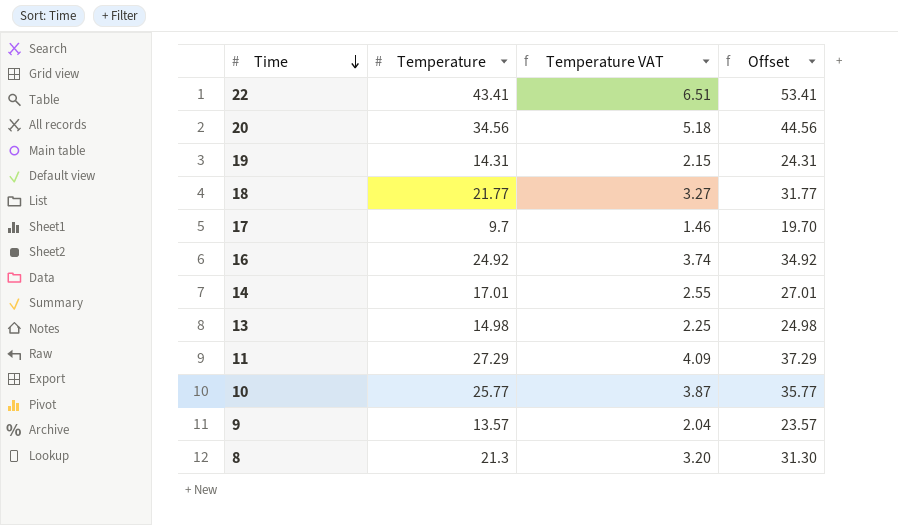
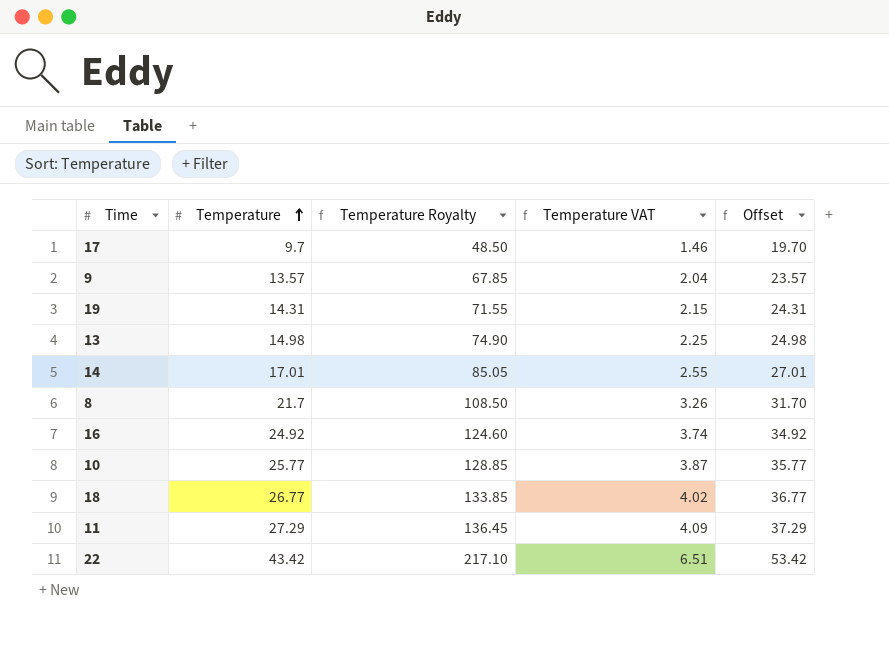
row order: Time descending -> Temperature ascending
column Temperature Royalty | formula: none -> [Temperature] * 5
row 20: 34.56 | 5.18 | 44.56 -> none
8 | Temperature: 21.3 -> 21.7
8 | Temperature VAT: 3.20 -> 3.26
8 | Offset: 31.30 -> 31.70
18 | Temperature: 21.77 -> 26.77
18 | Temperature VAT: 3.27 -> 4.02
18 | Offset: 31.77 -> 36.77
22 | Temperature: 43.41 -> 43.42
22 | Offset: 53.41 -> 53.42

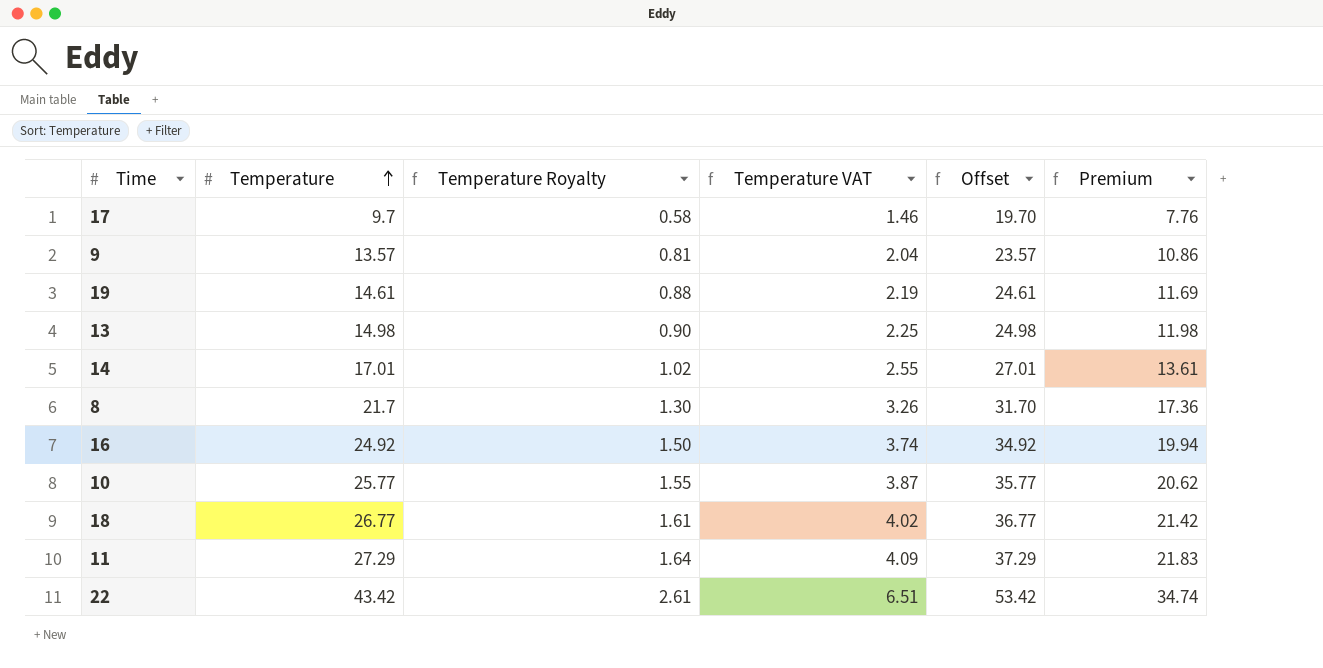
column Temperature Royalty | formula: [Temperature] * 5 -> [Temperature] * 0.06
column Premium | formula: none -> [Temperature] * 0.8
19 | Temperature: 14.31 -> 14.61
19 | Temperature VAT: 2.15 -> 2.19
19 | Offset: 24.31 -> 24.61

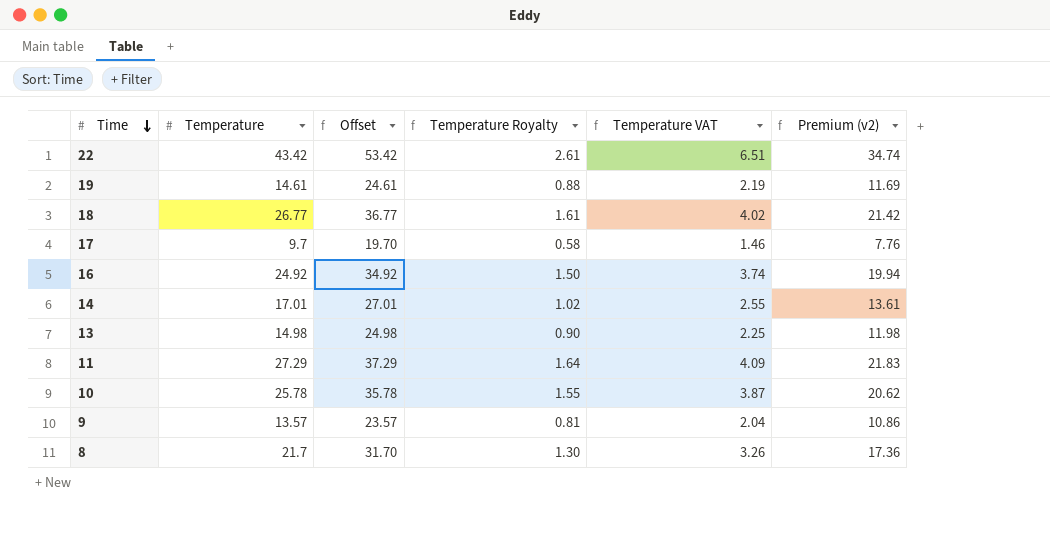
row order: Temperature ascending -> Time descending
column Offset | position: 5 -> 3
column name: Premium -> Premium (v2)
10 | Temperature: 25.77 -> 25.78
10 | Offset: 35.77 -> 35.78

